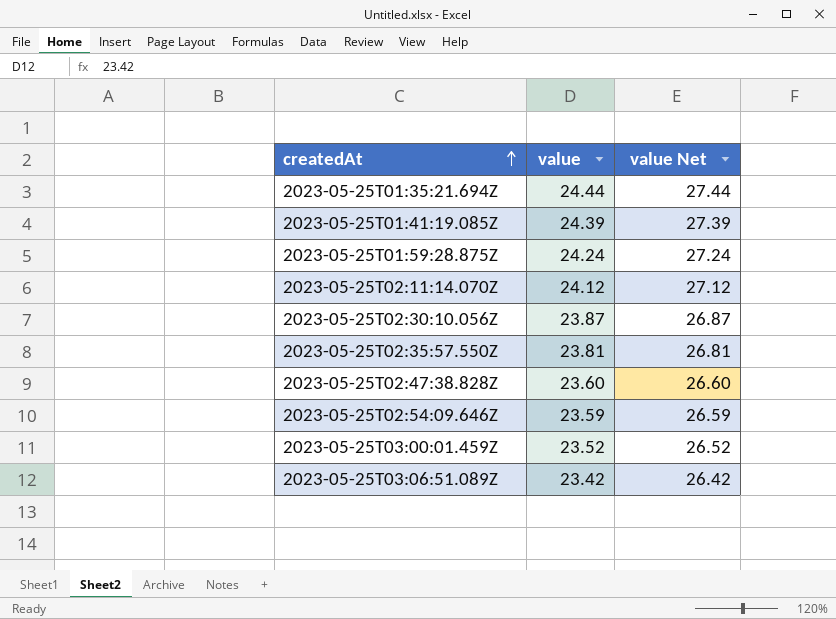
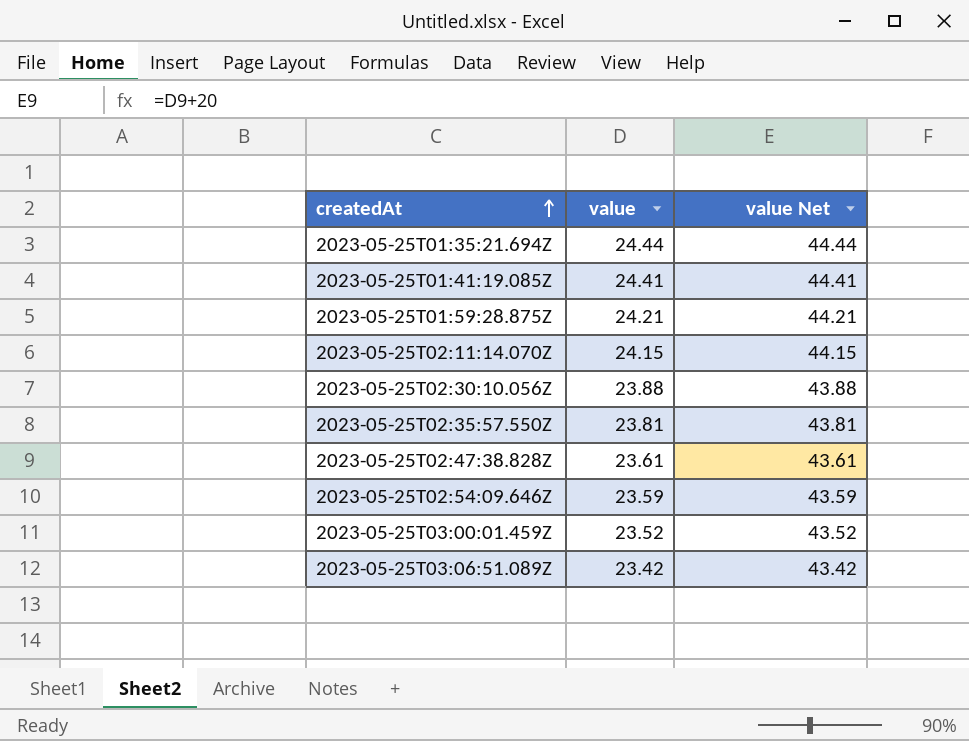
column value Net | formula: [value] + 3 -> [value] + 20
2023-05-25T01:41:19.085Z | value: 24.39 -> 24.41
2023-05-25T01:59:28.875Z | value: 24.24 -> 24.21
2023-05-25T02:11:14.070Z | value: 24.12 -> 24.15
2023-05-25T02:30:10.056Z | value: 23.87 -> 23.88
2023-05-25T02:47:38.828Z | value: 23.60 -> 23.61

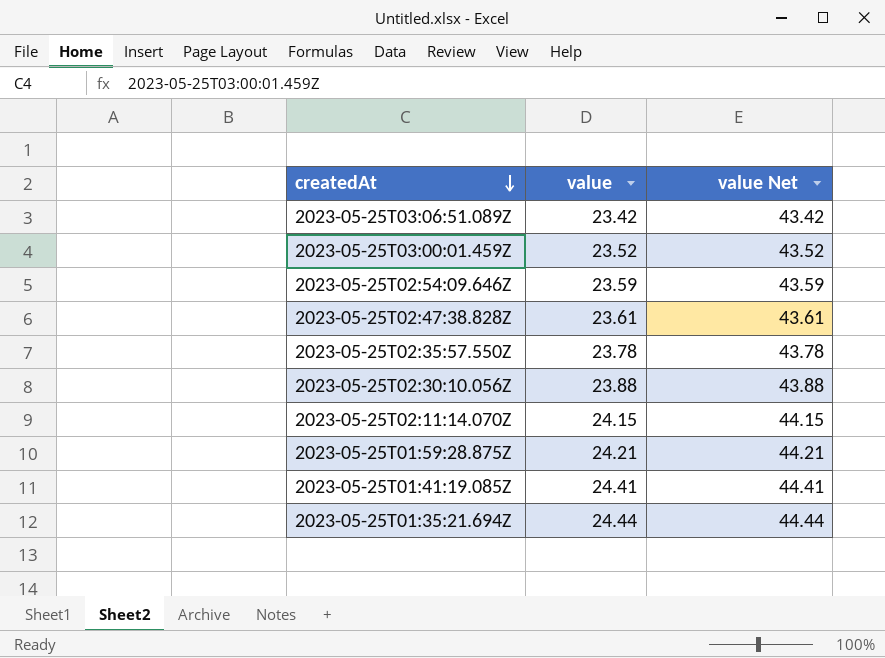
row order: createdAt ascending -> createdAt descending
2023-05-25T02:35:57.550Z | value: 23.81 -> 23.78
2023-05-25T02:35:57.550Z | value Net: 43.81 -> 43.78

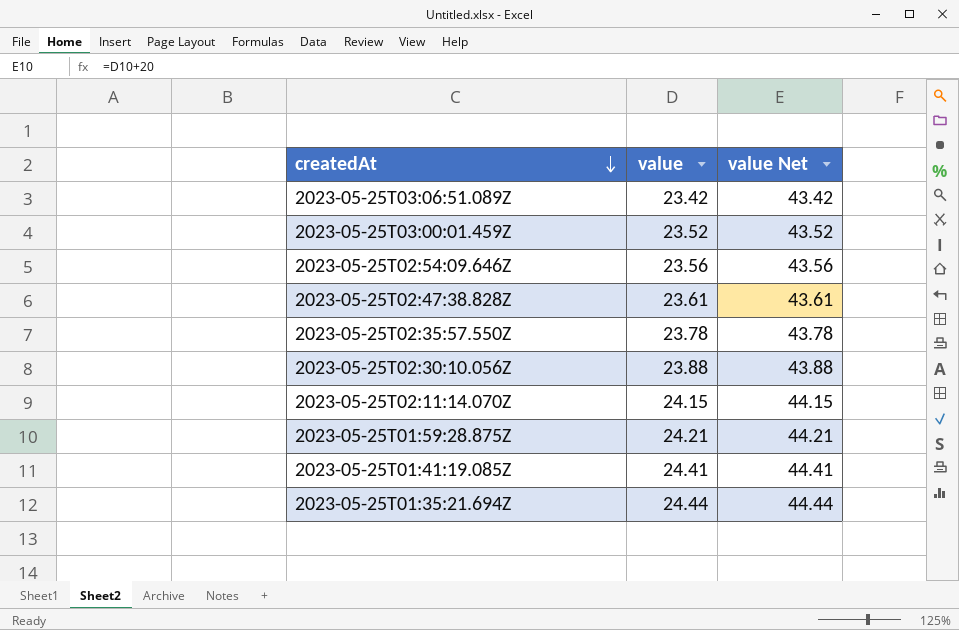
2023-05-25T02:54:09.646Z | value: 23.59 -> 23.56
2023-05-25T02:54:09.646Z | value Net: 43.59 -> 43.56

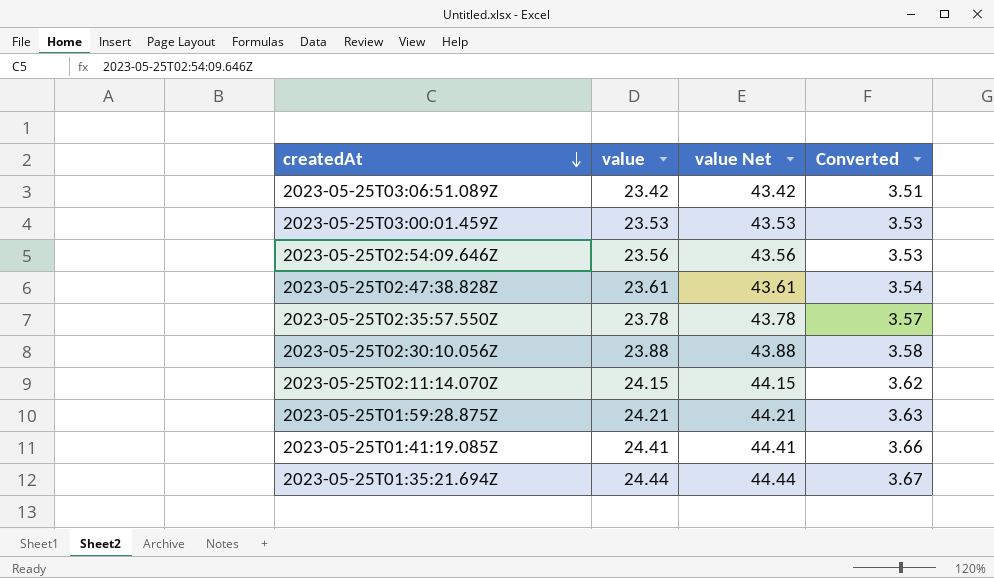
column Converted | formula: none -> [value] * 0.15
2023-05-25T03:00:01.459Z | value: 23.52 -> 23.53
2023-05-25T03:00:01.459Z | value Net: 43.52 -> 43.53

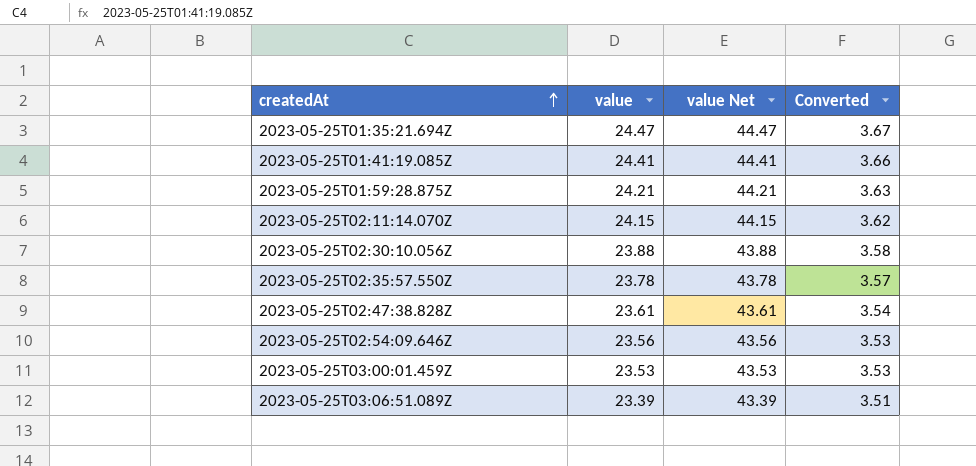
row order: createdAt descending -> createdAt ascending
2023-05-25T01:35:21.694Z | value: 24.44 -> 24.47
2023-05-25T01:35:21.694Z | value Net: 44.44 -> 44.47
2023-05-25T03:06:51.089Z | value: 23.42 -> 23.39
2023-05-25T03:06:51.089Z | value Net: 43.42 -> 43.39

